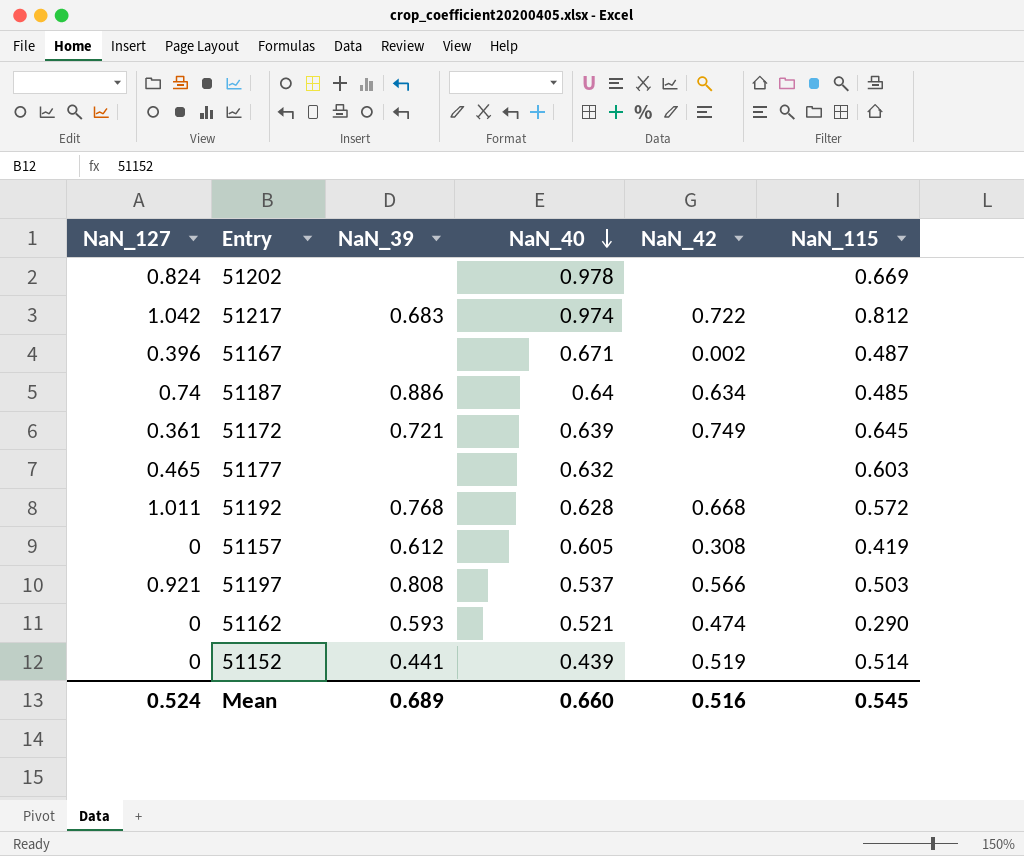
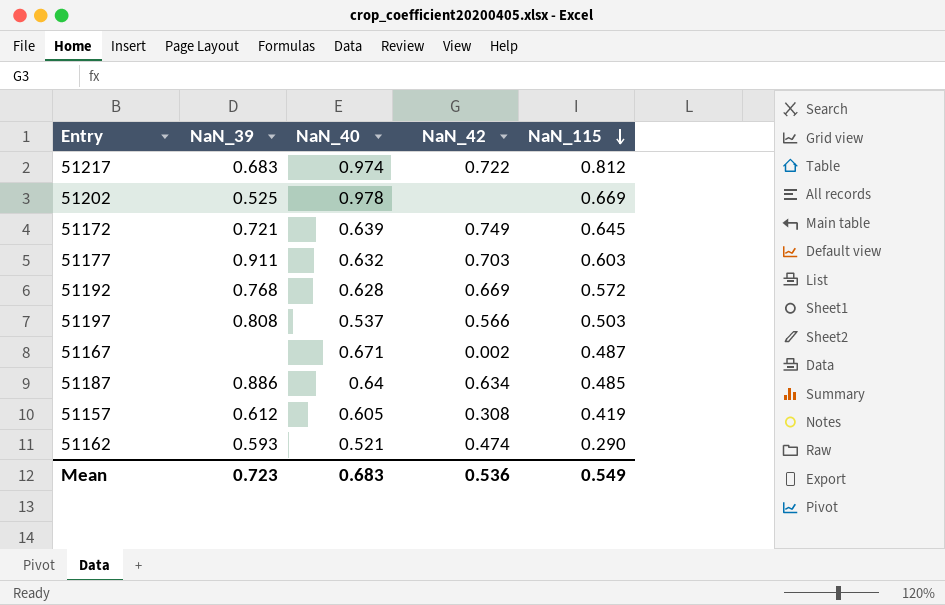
row order: NaN_40 descending -> NaN_115 descending
column NaN_127 | position: 1 -> none
row 51152: 0 | 0.441 | 0.439 | 0.519 | 0.514 -> none
51202 | NaN_39: none -> 0.525
51177 | NaN_39: none -> 0.911
51177 | NaN_42: none -> 0.703
51192 | NaN_42: 0.668 -> 0.669
Mean | NaN_39: 0.689 -> 0.723
Mean | NaN_40: 0.660 -> 0.683
Mean | NaN_42: 0.516 -> 0.536
Mean | NaN_115: 0.545 -> 0.549

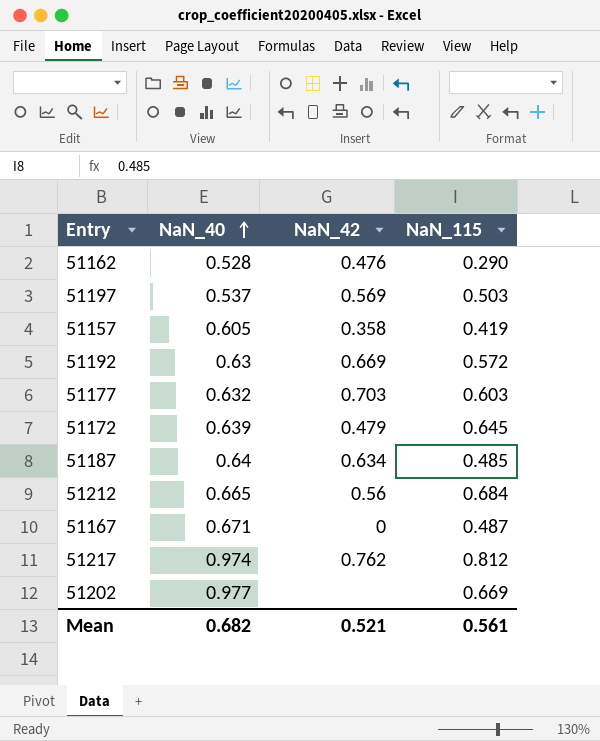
row order: NaN_115 descending -> NaN_40 ascending
column NaN_39 | position: 2 -> none
51162 | NaN_40: 0.521 -> 0.528
51162 | NaN_42: 0.474 -> 0.476
51197 | NaN_42: 0.566 -> 0.569
51157 | NaN_42: 0.308 -> 0.358
51192 | NaN_40: 0.628 -> 0.63
51172 | NaN_42: 0.749 -> 0.479
row 51212: none -> 0.665 | 0.56 | 0.684
51167 | NaN_42: 0.002 -> 0
51217 | NaN_42: 0.722 -> 0.762
51202 | NaN_40: 0.978 -> 0.977
Mean | NaN_40: 0.683 -> 0.682
Mean | NaN_42: 0.536 -> 0.521
Mean | NaN_115: 0.549 -> 0.561

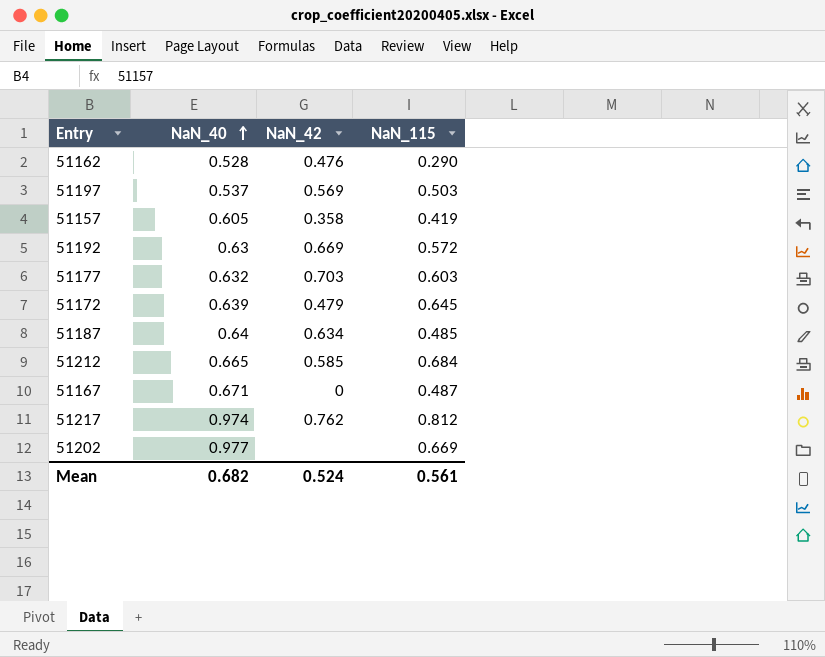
51212 | NaN_42: 0.56 -> 0.585
Mean | NaN_42: 0.521 -> 0.524

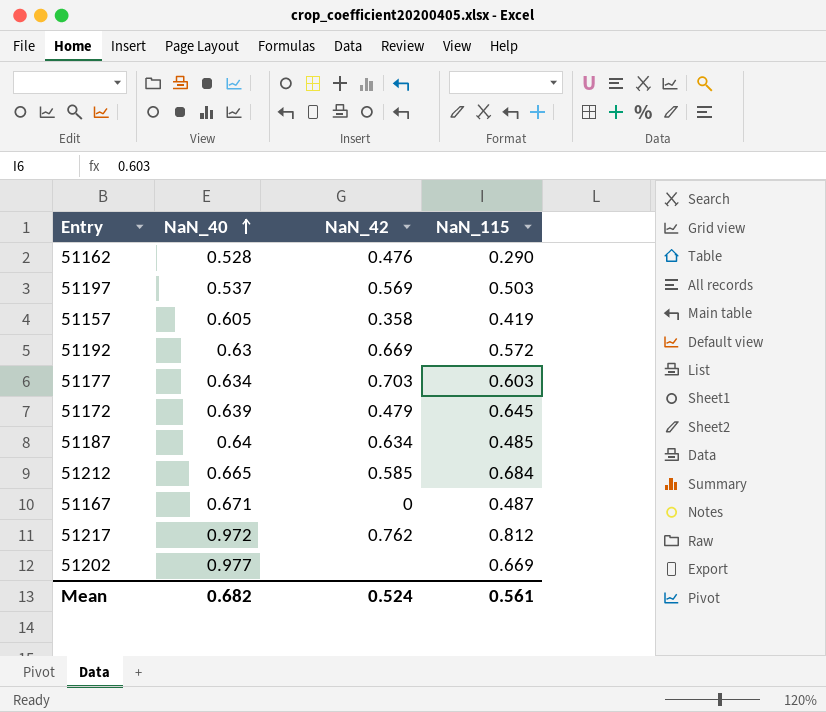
51177 | NaN_40: 0.632 -> 0.634
51217 | NaN_40: 0.974 -> 0.972

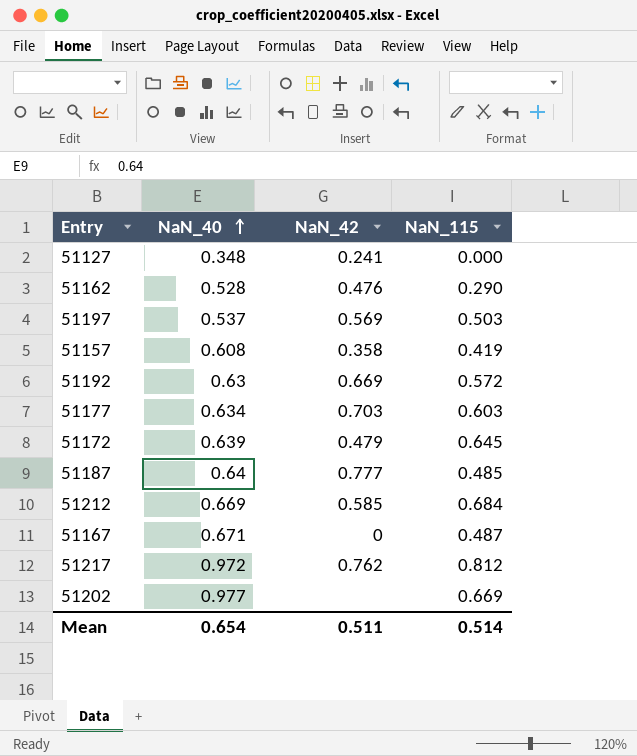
row 51127: none -> 0.348 | 0.241 | 0.000
51157 | NaN_40: 0.605 -> 0.608
51187 | NaN_42: 0.634 -> 0.777
51212 | NaN_40: 0.665 -> 0.669
Mean | NaN_40: 0.682 -> 0.654
Mean | NaN_42: 0.524 -> 0.511
Mean | NaN_115: 0.561 -> 0.514

